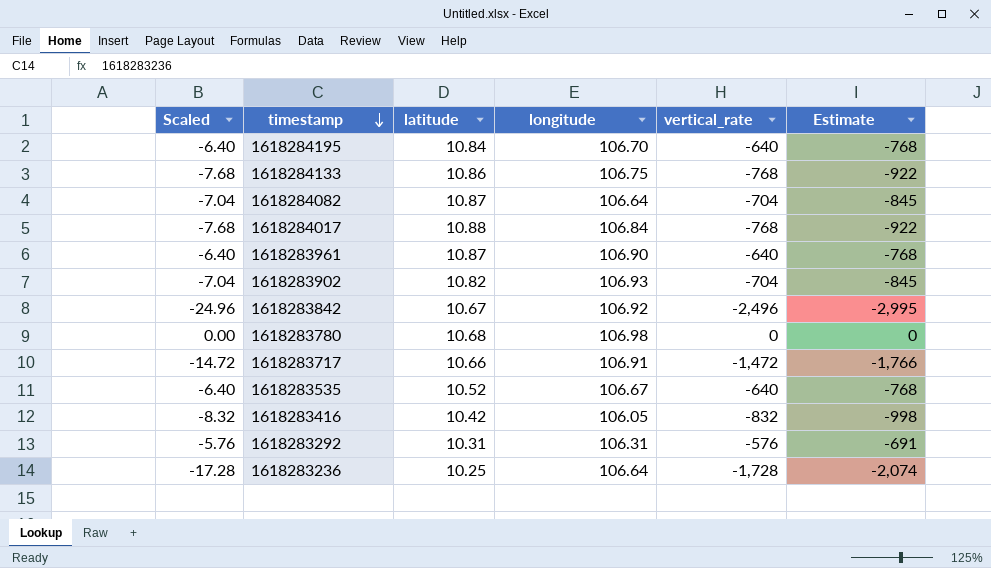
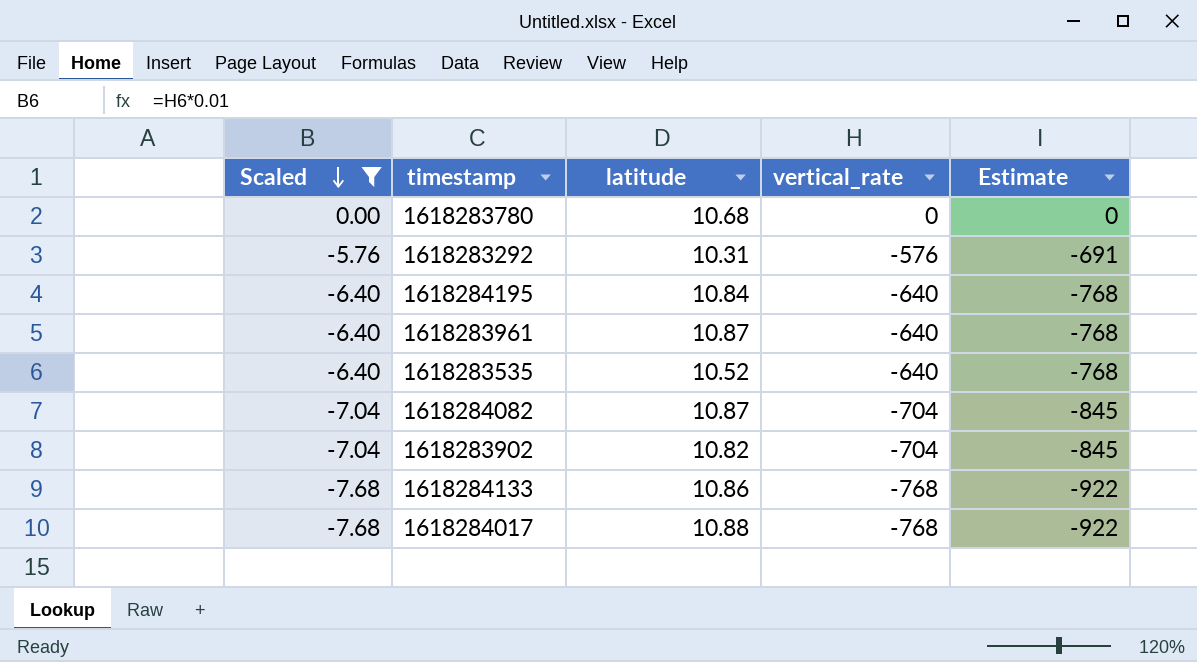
filter: none -> Scaled >= -7.68
row order: timestamp descending -> Scaled descending
column longitude | position: 4 -> none

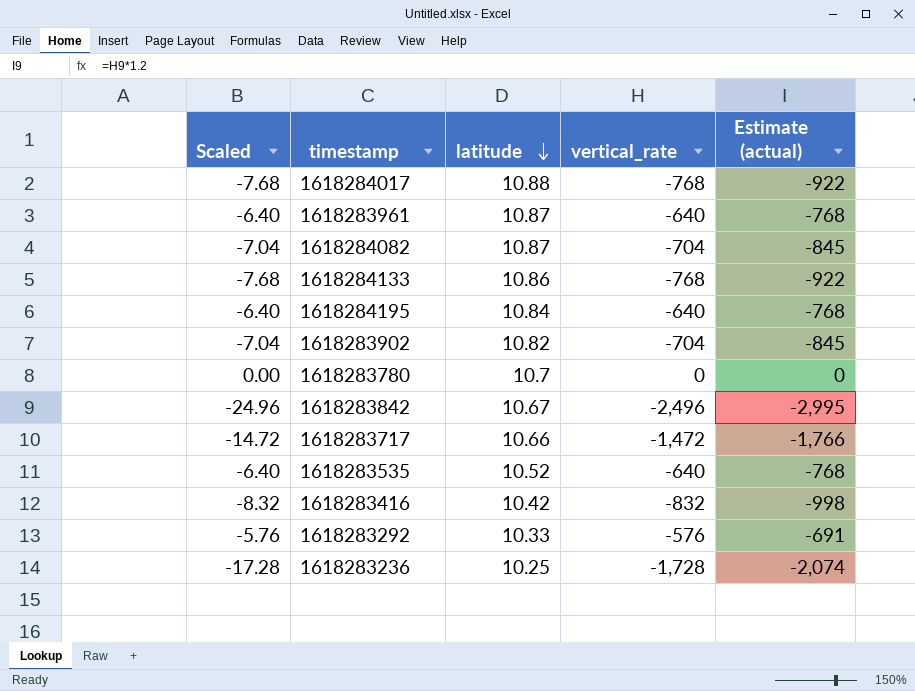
filter: Scaled >= -7.68 -> none
row order: Scaled descending -> latitude descending
column name: Estimate -> Estimate (actual)
1618283780 | latitude: 10.68 -> 10.7
1618283292 | latitude: 10.31 -> 10.33

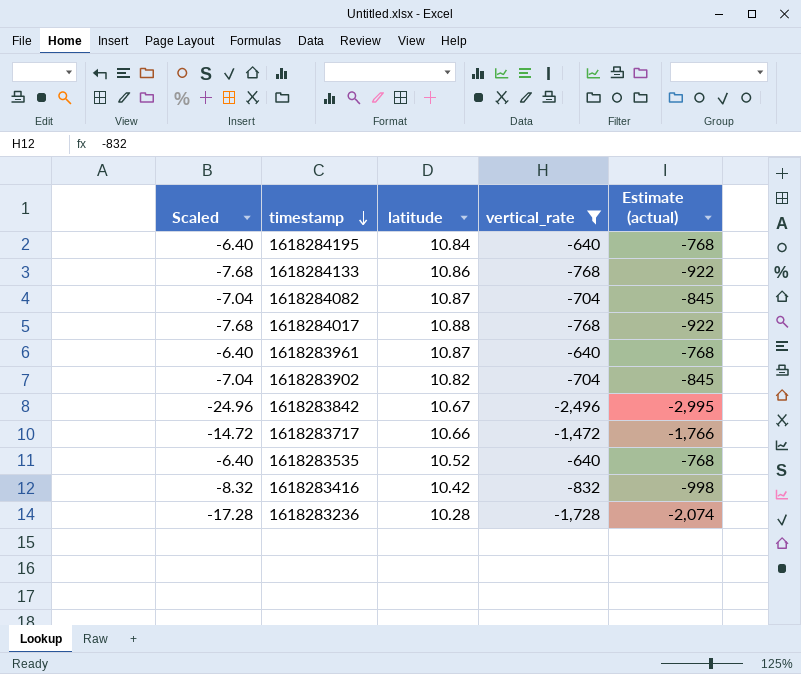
filter: none -> vertical_rate <= -640
row order: latitude descending -> timestamp descending
1618283236 | latitude: 10.25 -> 10.28

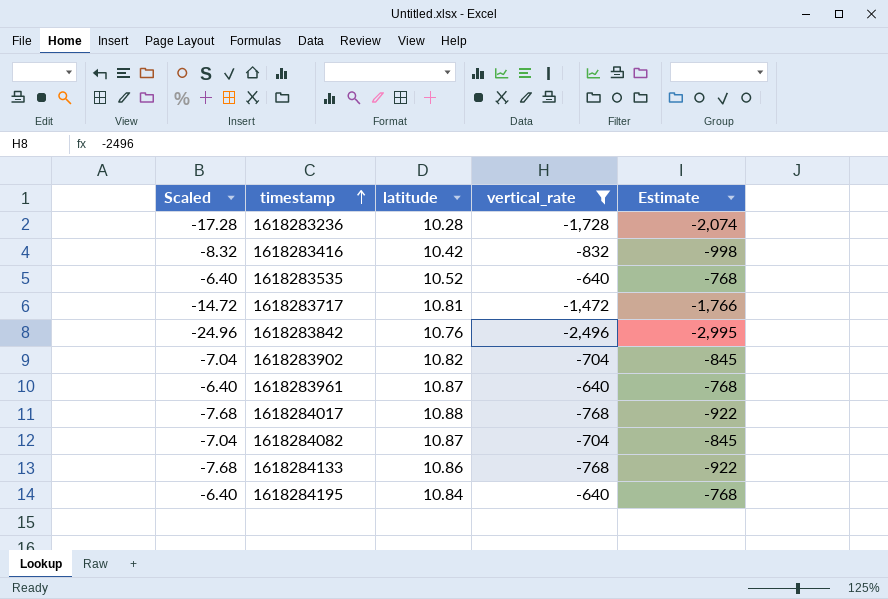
row order: timestamp descending -> timestamp ascending
column name: Estimate (actual) -> Estimate
1618283717 | latitude: 10.66 -> 10.81
1618283842 | latitude: 10.67 -> 10.76

